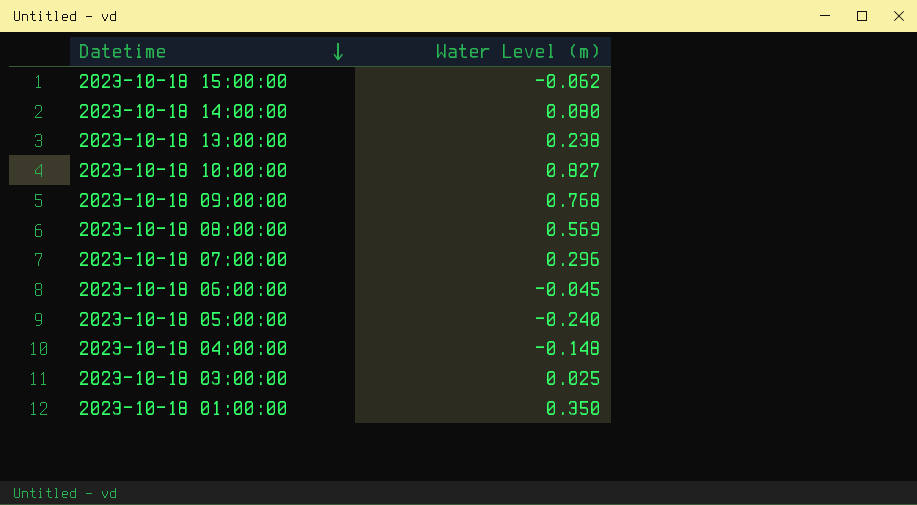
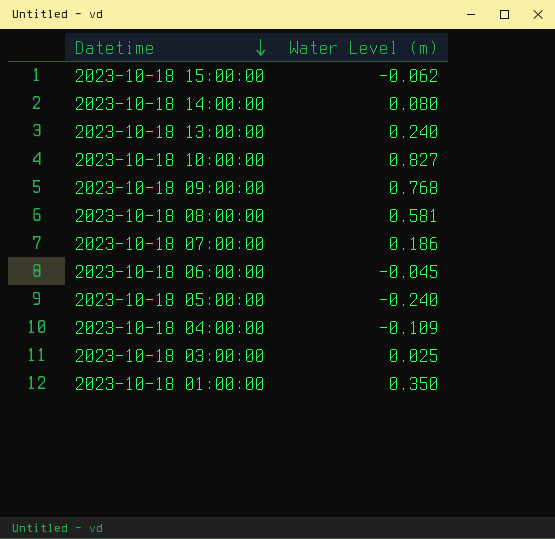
2023-10-18 13:00:00 | Water Level (m): 0.238 -> 0.240
2023-10-18 08:00:00 | Water Level (m): 0.569 -> 0.581
2023-10-18 07:00:00 | Water Level (m): 0.296 -> 0.186
2023-10-18 04:00:00 | Water Level (m): -0.148 -> -0.109

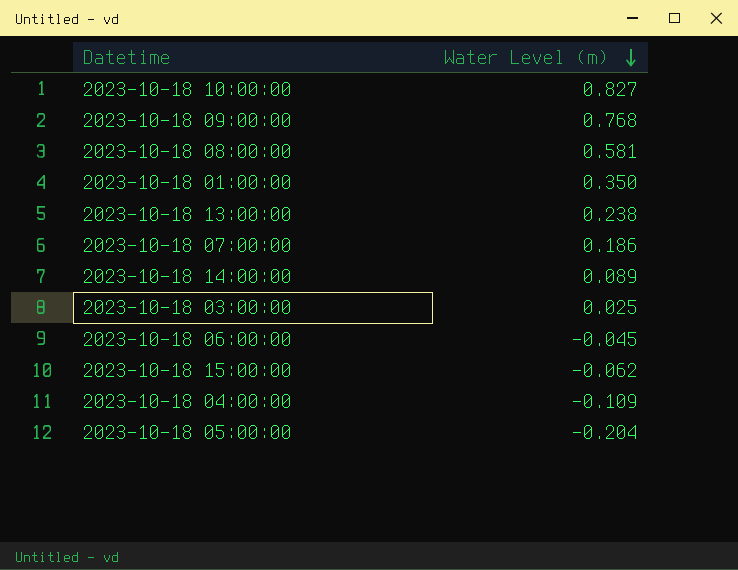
row order: Datetime descending -> Water Level (m) descending
2023-10-18 13:00:00 | Water Level (m): 0.240 -> 0.238
2023-10-18 14:00:00 | Water Level (m): 0.080 -> 0.089
2023-10-18 05:00:00 | Water Level (m): -0.240 -> -0.204

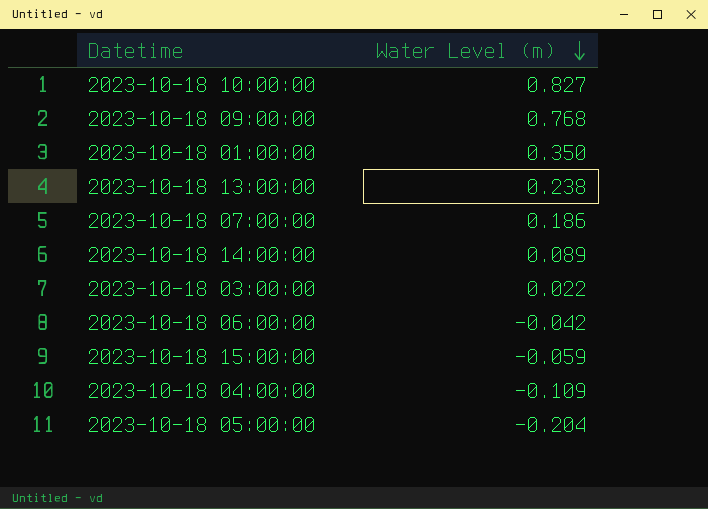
row 2023-10-18 08:00:00: 0.581 -> none
2023-10-18 03:00:00 | Water Level (m): 0.025 -> 0.022
2023-10-18 06:00:00 | Water Level (m): -0.045 -> -0.042
2023-10-18 15:00:00 | Water Level (m): -0.062 -> -0.059

